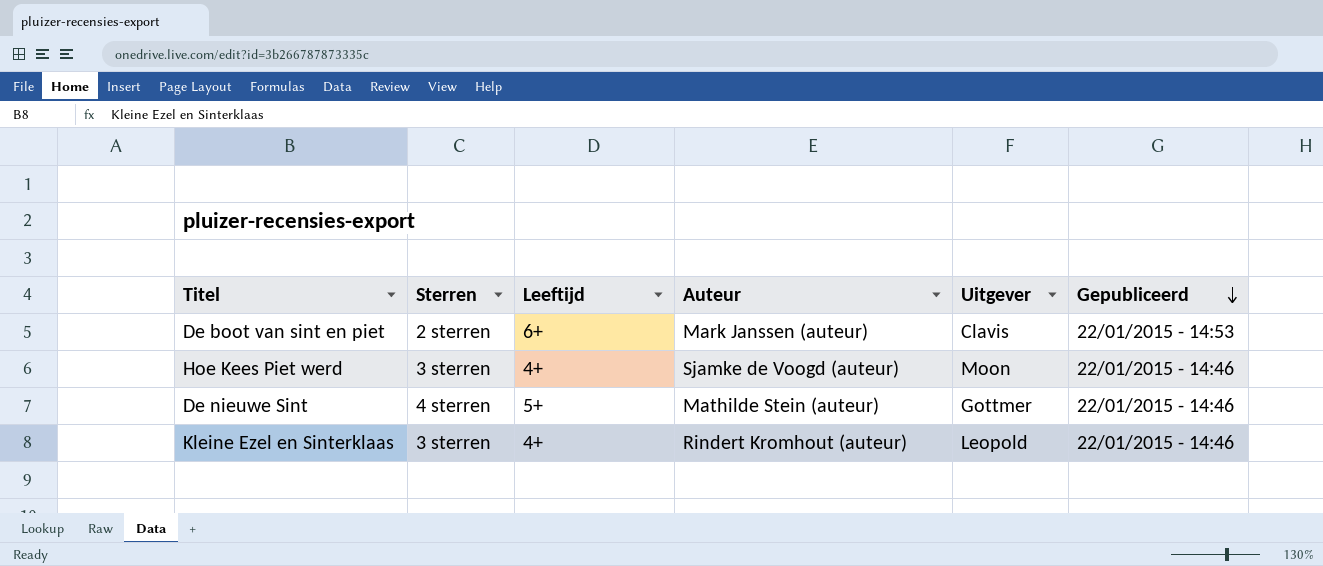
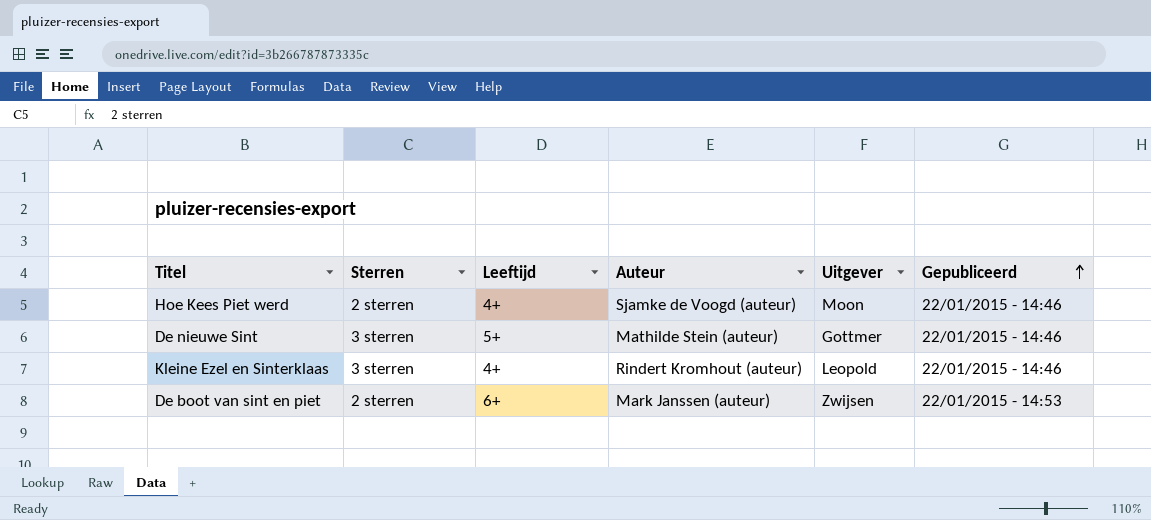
row order: Gepubliceerd descending -> Gepubliceerd ascending
Hoe Kees Piet werd | Sterren: 3 sterren -> 2 sterren
De nieuwe Sint | Sterren: 4 sterren -> 3 sterren
De boot van sint en piet | Uitgever: Clavis -> Zwijsen

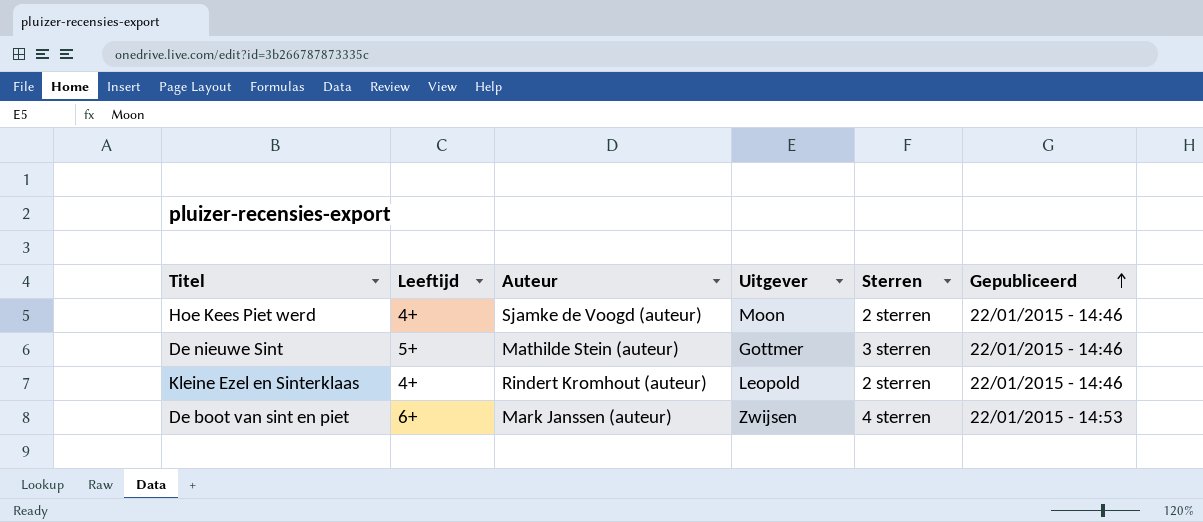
column Sterren | position: 2 -> 5
Kleine Ezel en Sinterklaas | Sterren: 3 sterren -> 2 sterren
De boot van sint en piet | Sterren: 2 sterren -> 4 sterren

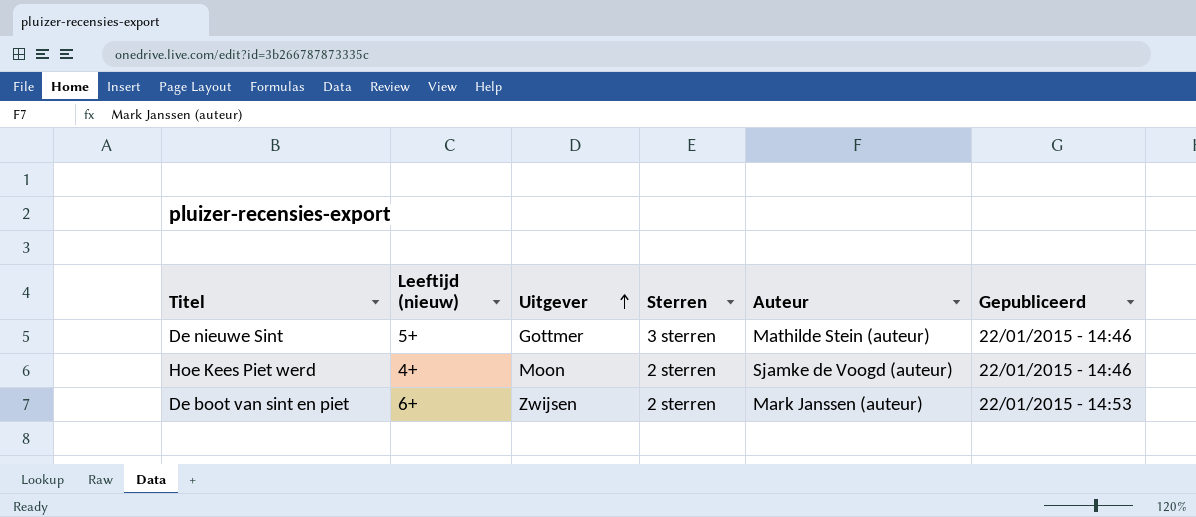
row order: Gepubliceerd ascending -> Uitgever ascending
column name: Leeftijd -> Leeftijd (nieuw)
column Auteur | position: 3 -> 5
row Kleine Ezel en Sinterklaas: 4+ | Rindert Kromhout (auteur) | Leopold | 2 sterren | 22/01/2015 - 14:46 -> none
De boot van sint en piet | Sterren: 4 sterren -> 2 sterren

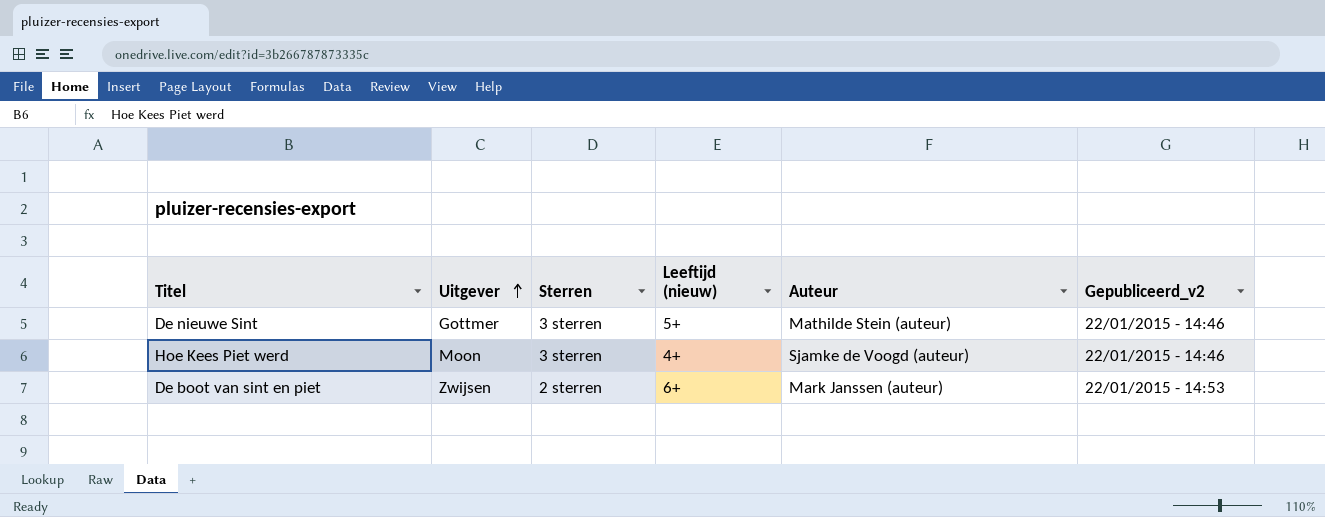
column Leeftijd (nieuw) | position: 2 -> 4
column name: Gepubliceerd -> Gepubliceerd_v2
Hoe Kees Piet werd | Sterren: 2 sterren -> 3 sterren

